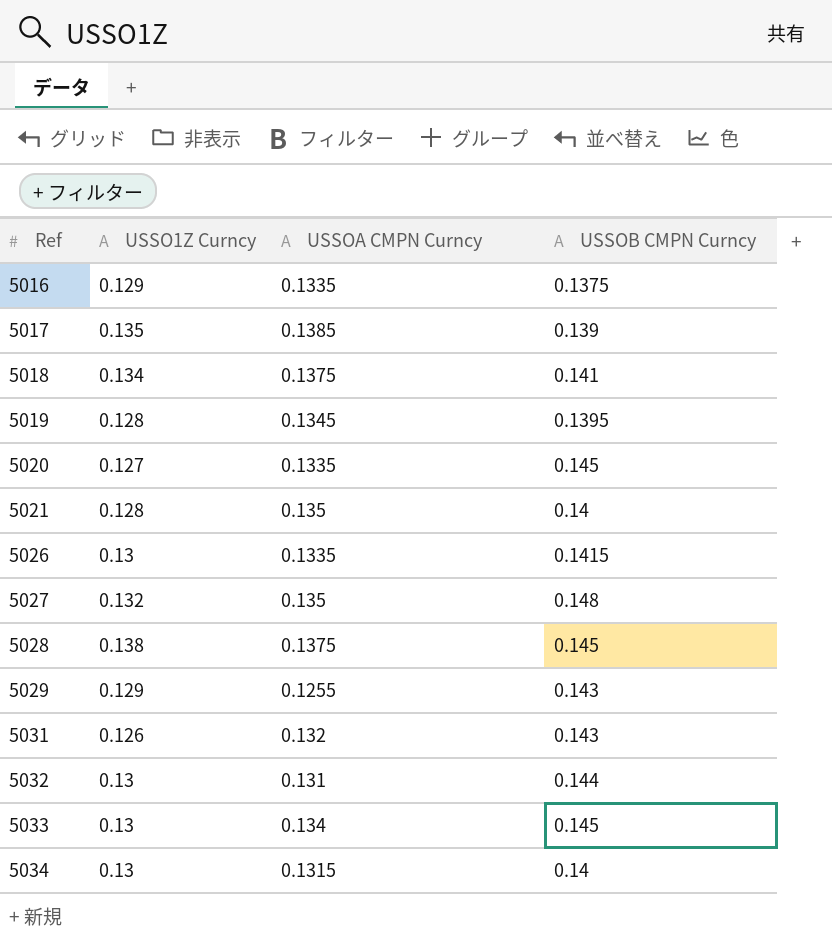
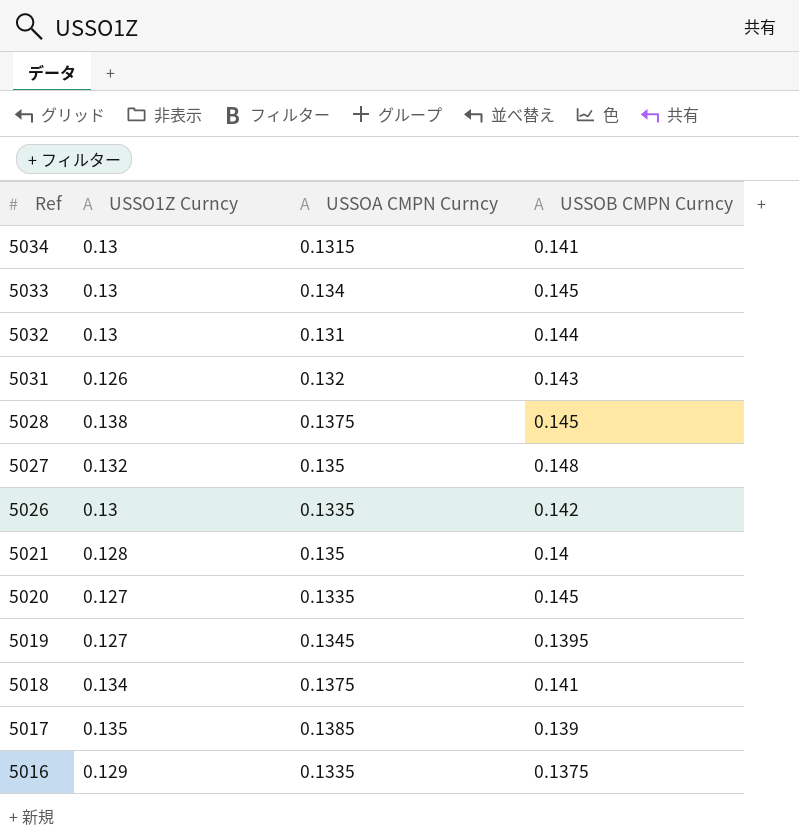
row order: Ref ascending -> Ref descending
row 5029: 0.129 | 0.1255 | 0.143 -> none
5034 | USSOB CMPN Curncy: 0.14 -> 0.141
5026 | USSOB CMPN Curncy: 0.1415 -> 0.142
5019 | USSO1Z Curncy: 0.128 -> 0.127

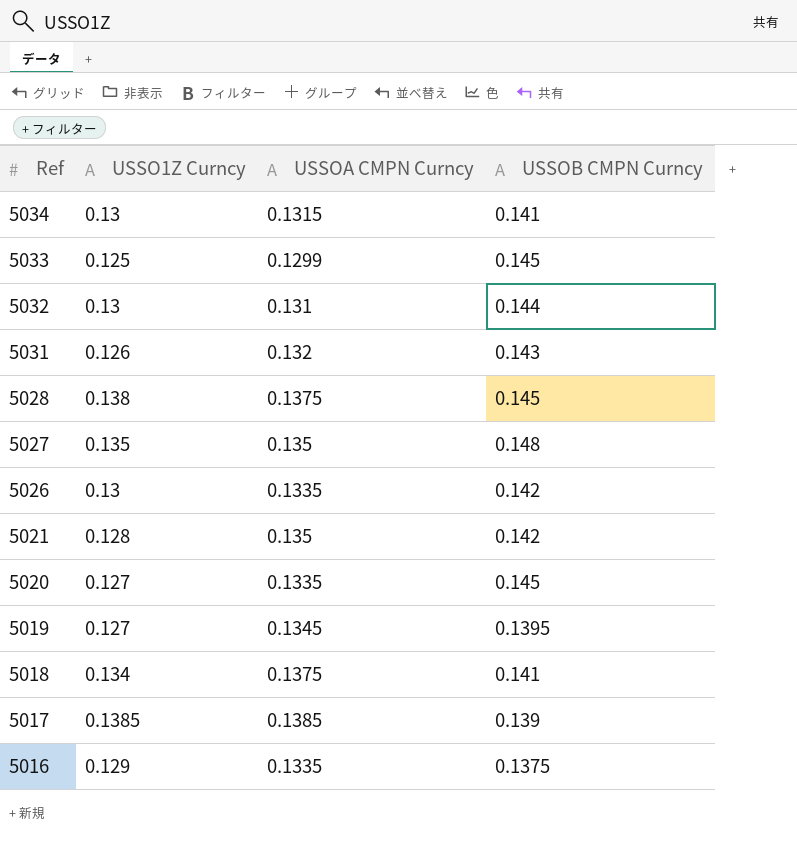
5033 | USSO1Z Curncy: 0.13 -> 0.125
5033 | USSOA CMPN Curncy: 0.134 -> 0.1299
5027 | USSO1Z Curncy: 0.132 -> 0.135
5021 | USSOB CMPN Curncy: 0.14 -> 0.142
5017 | USSO1Z Curncy: 0.135 -> 0.1385

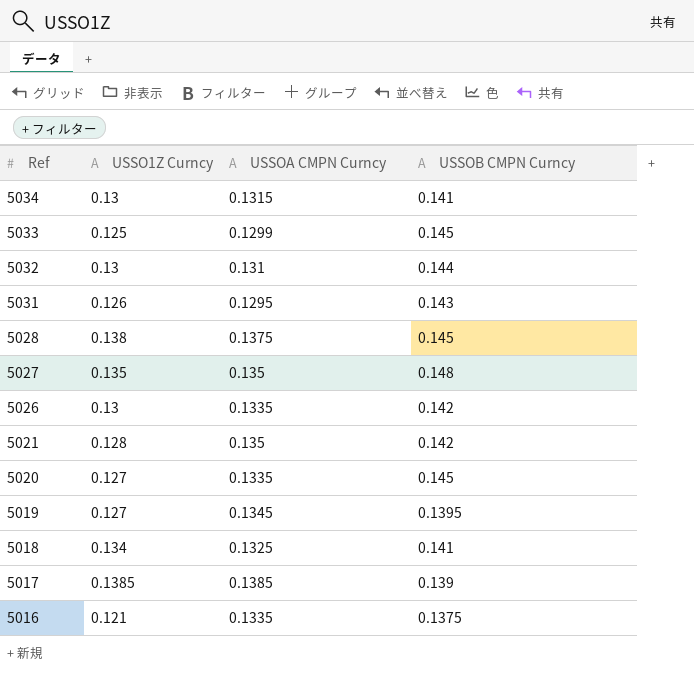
5031 | USSOA CMPN Curncy: 0.132 -> 0.1295
5018 | USSOA CMPN Curncy: 0.1375 -> 0.1325
5016 | USSO1Z Curncy: 0.129 -> 0.121

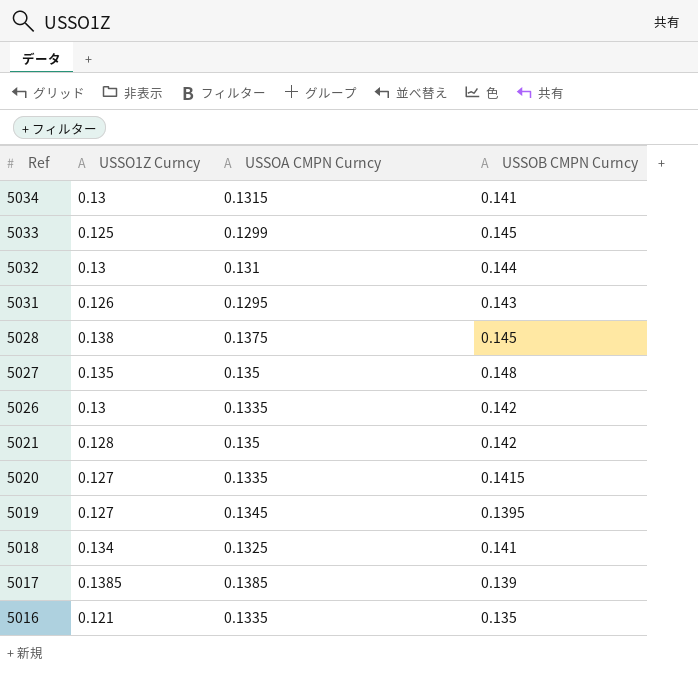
5020 | USSOB CMPN Curncy: 0.145 -> 0.1415
5016 | USSOB CMPN Curncy: 0.1375 -> 0.135

